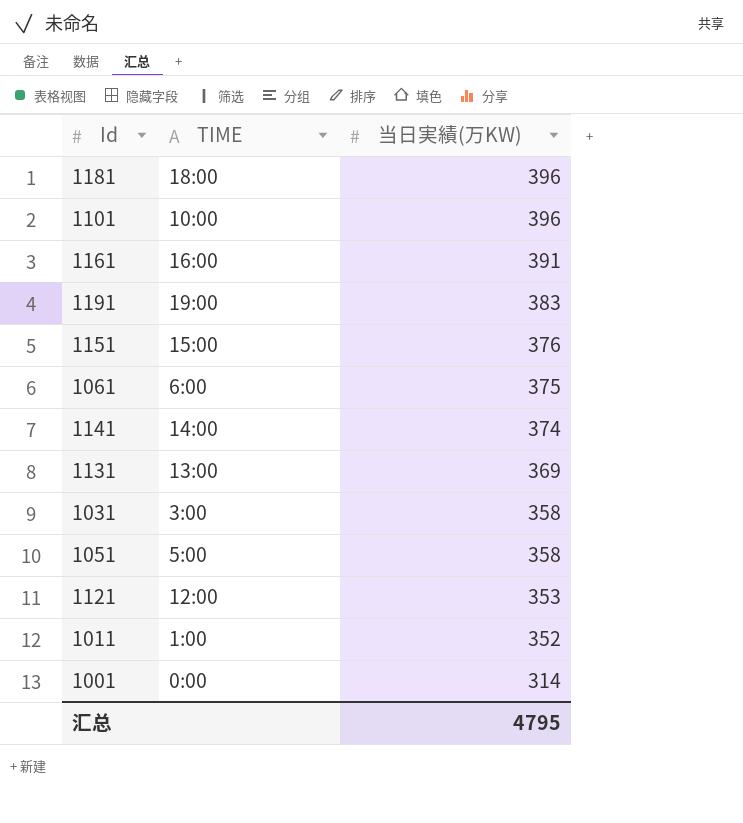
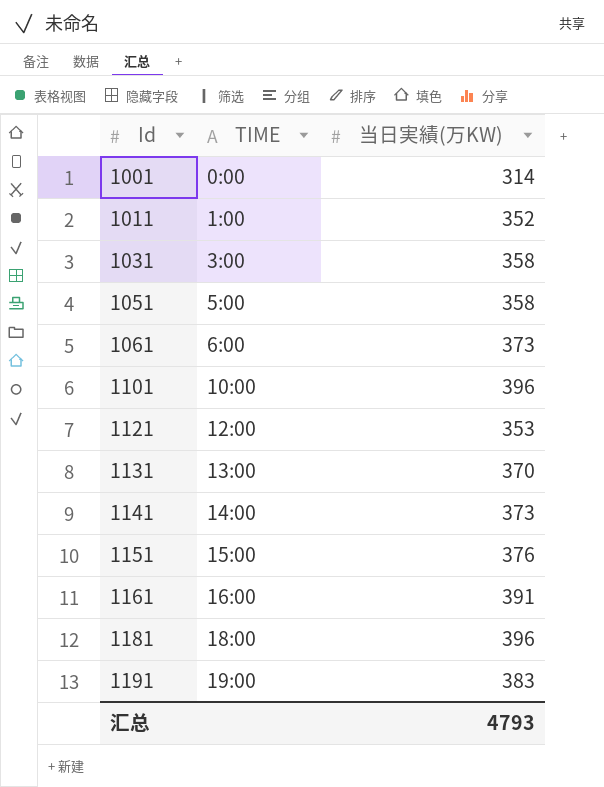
row order: 当日実績(万KW) descending -> Id ascending
1061 | 当日実績(万KW): 375 -> 373
1131 | 当日実績(万KW): 369 -> 370
1141 | 当日実績(万KW): 374 -> 373
汇总 | 当日実績(万KW): 4795 -> 4793

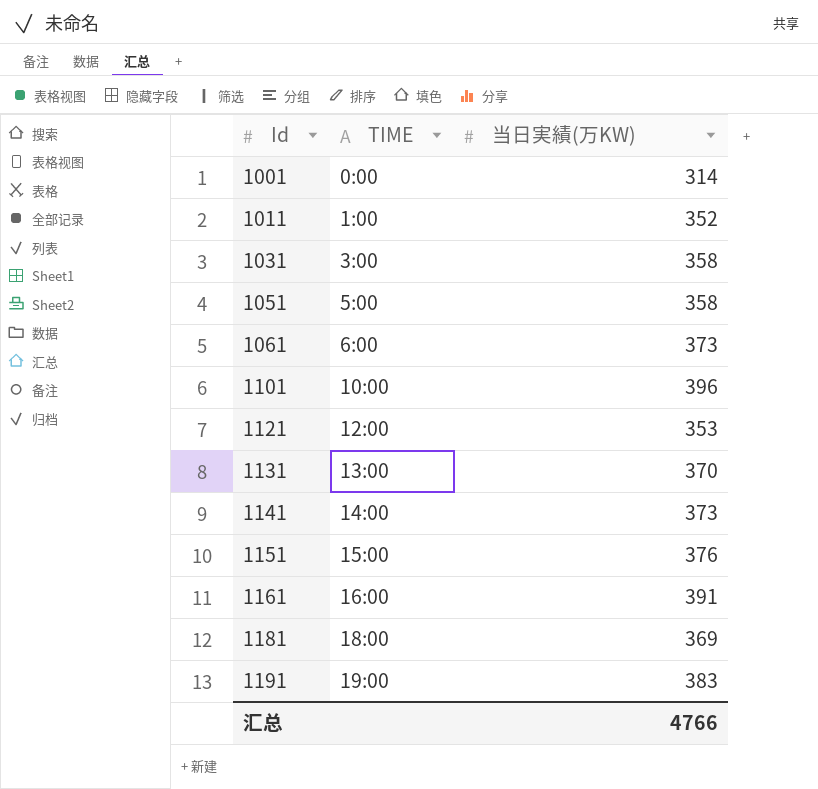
1181 | 当日実績(万KW): 396 -> 369
汇总 | 当日実績(万KW): 4793 -> 4766

